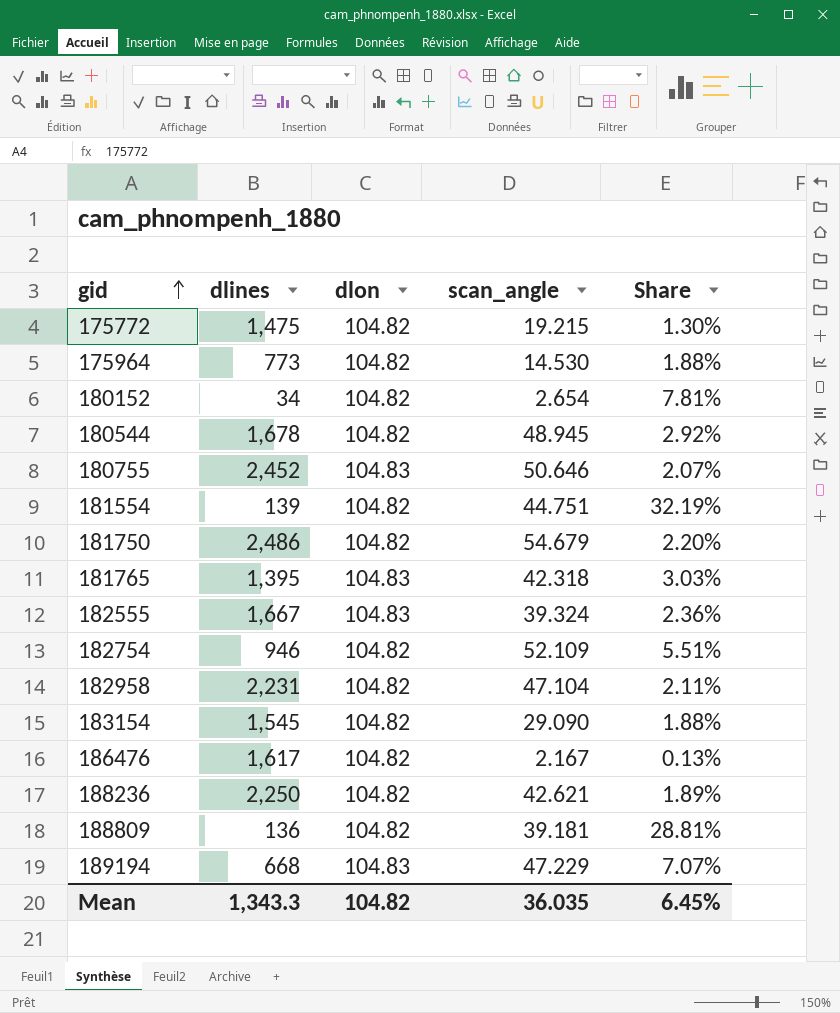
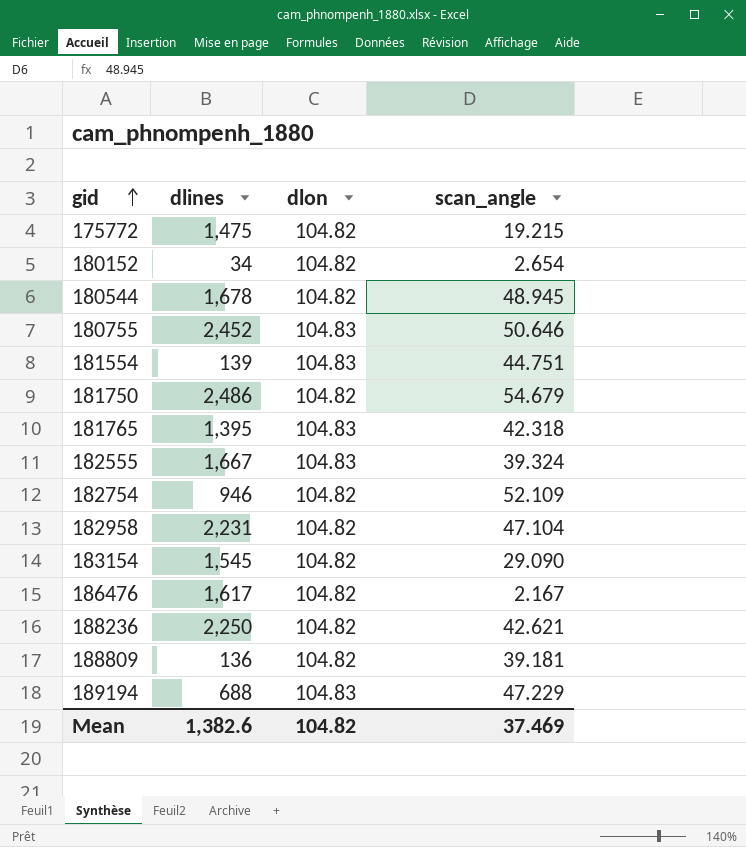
column Share | formula: [scan_angle] / [dlines] -> none
row 175964: 773 | 104.82 | 14.530 | 1.88% -> none
181554 | dlon: 104.82 -> 104.83
189194 | dlines: 668 -> 688
Mean | dlines: 1,343.3 -> 1,382.6
Mean | scan_angle: 36.035 -> 37.469

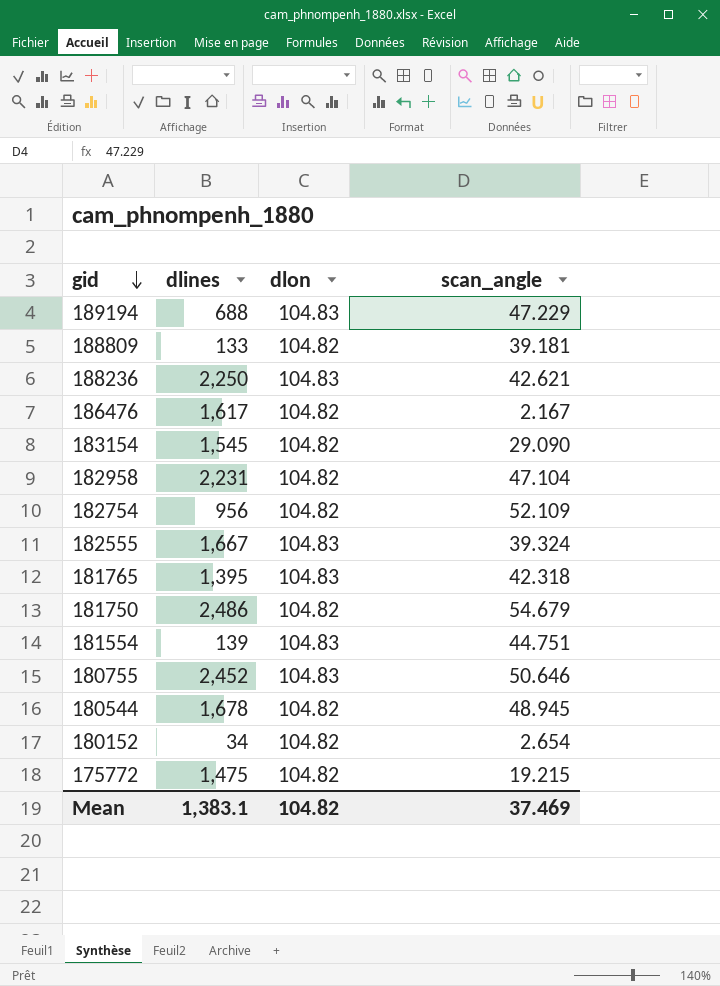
row order: gid ascending -> gid descending
188809 | dlines: 136 -> 133
188236 | dlon: 104.82 -> 104.83
182754 | dlines: 946 -> 956
Mean | dlines: 1,382.6 -> 1,383.1

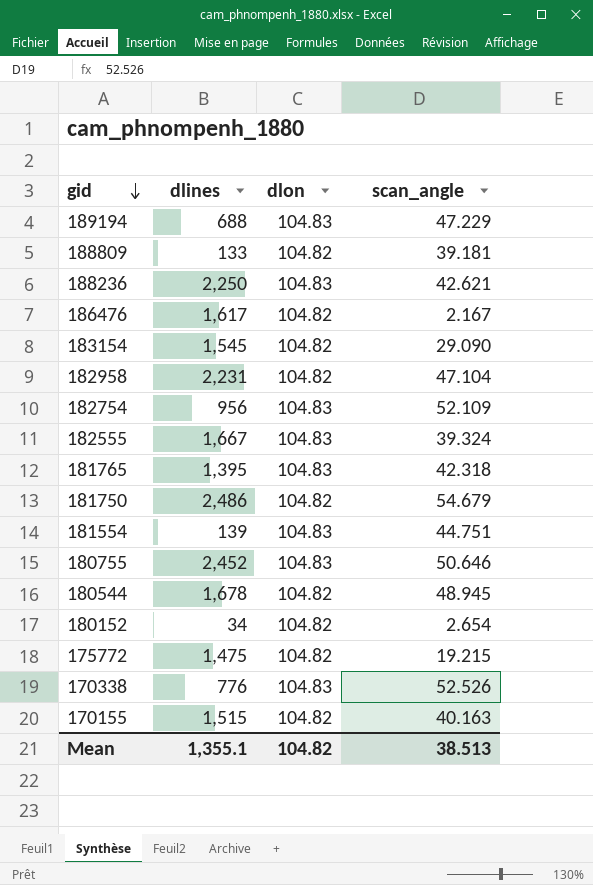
182754 | dlon: 104.82 -> 104.83
row 170338: none -> 776 | 104.83 | 52.526
row 170155: none -> 1,515 | 104.82 | 40.163
Mean | dlines: 1,383.1 -> 1,355.1
Mean | scan_angle: 37.469 -> 38.513

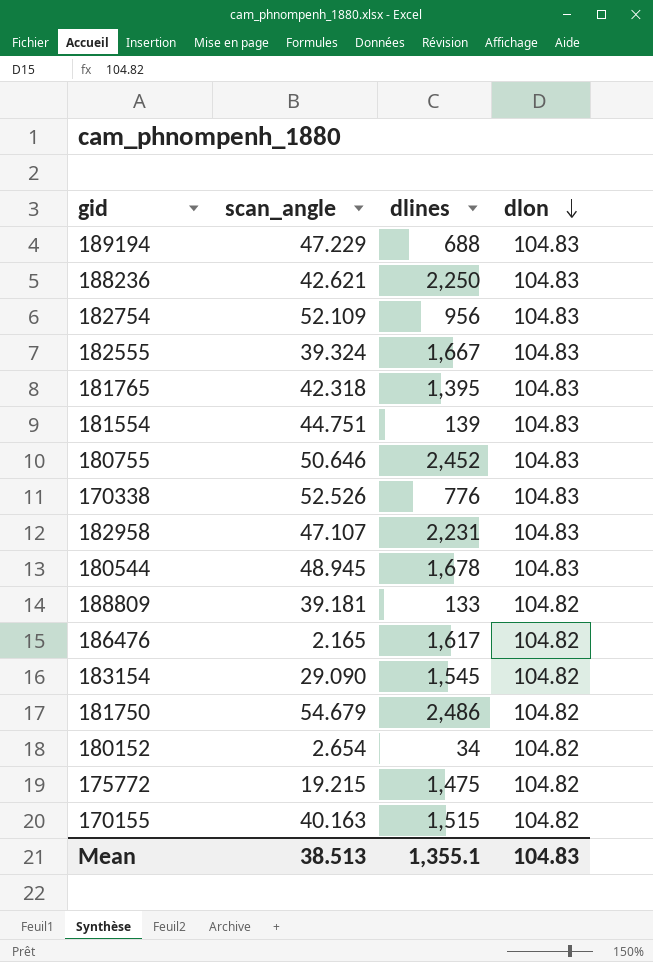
row order: gid descending -> dlon descending
column scan_angle | position: 4 -> 2
182958 | scan_angle: 47.104 -> 47.107
182958 | dlon: 104.82 -> 104.83
180544 | dlon: 104.82 -> 104.83
186476 | scan_angle: 2.167 -> 2.165
Mean | dlon: 104.82 -> 104.83

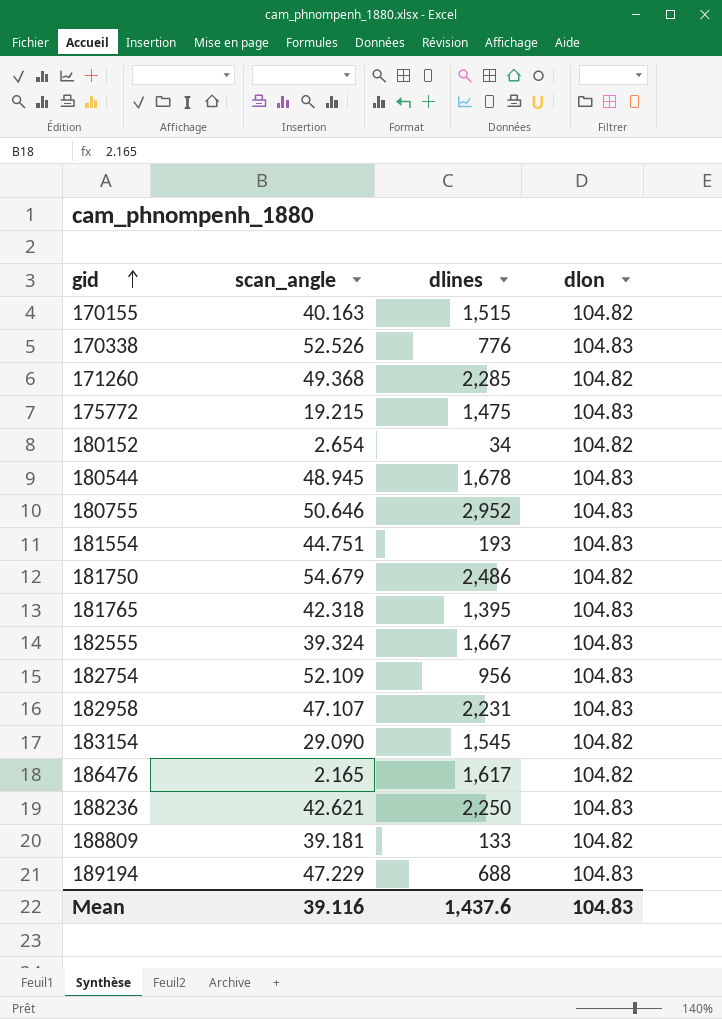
row order: dlon descending -> gid ascending
row 171260: none -> 49.368 | 2,285 | 104.82
175772 | dlon: 104.82 -> 104.83
180755 | dlines: 2,452 -> 2,952
181554 | dlines: 139 -> 193
Mean | scan_angle: 38.513 -> 39.116
Mean | dlines: 1,355.1 -> 1,437.6

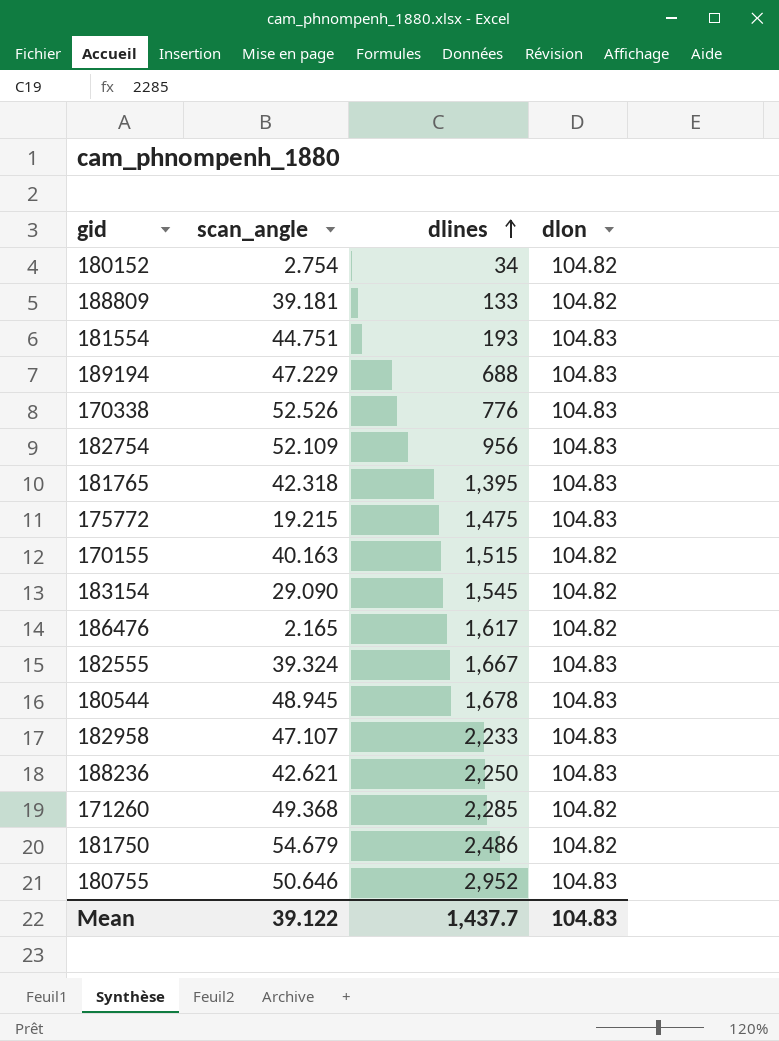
row order: gid ascending -> dlines ascending
180152 | scan_angle: 2.654 -> 2.754
182958 | dlines: 2,231 -> 2,233
Mean | scan_angle: 39.116 -> 39.122
Mean | dlines: 1,437.6 -> 1,437.7

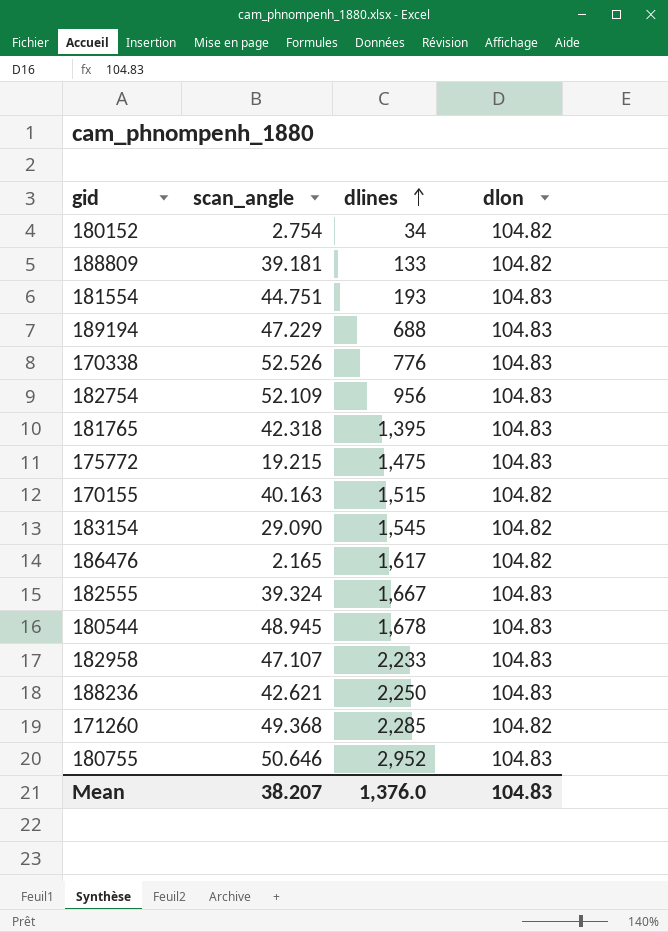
row 181750: 54.679 | 2,486 | 104.82 -> none
Mean | scan_angle: 39.122 -> 38.207
Mean | dlines: 1,437.7 -> 1,376.0

